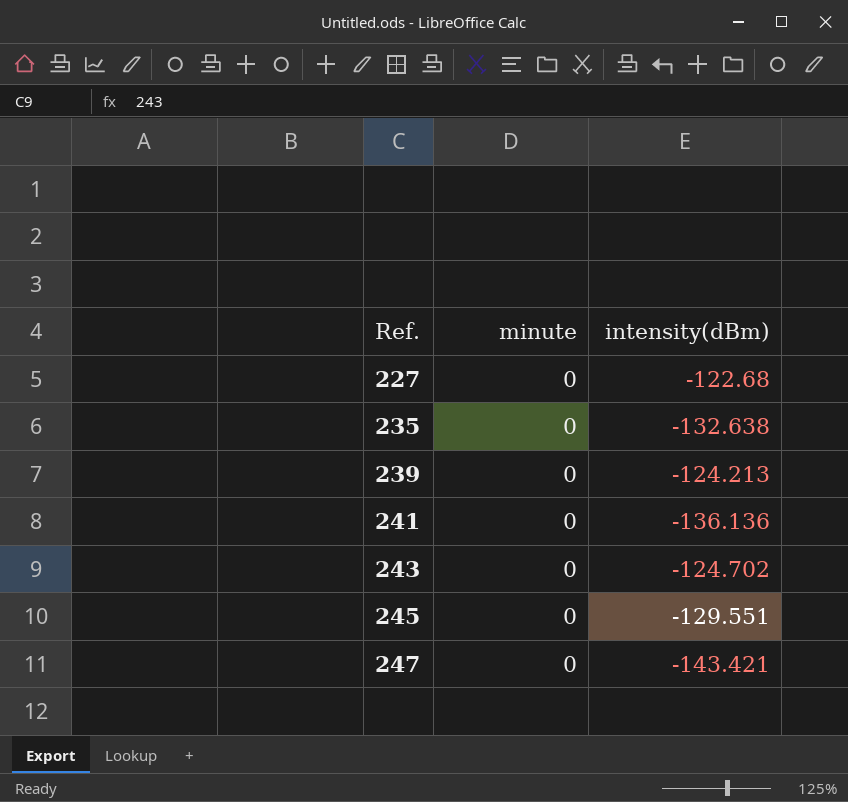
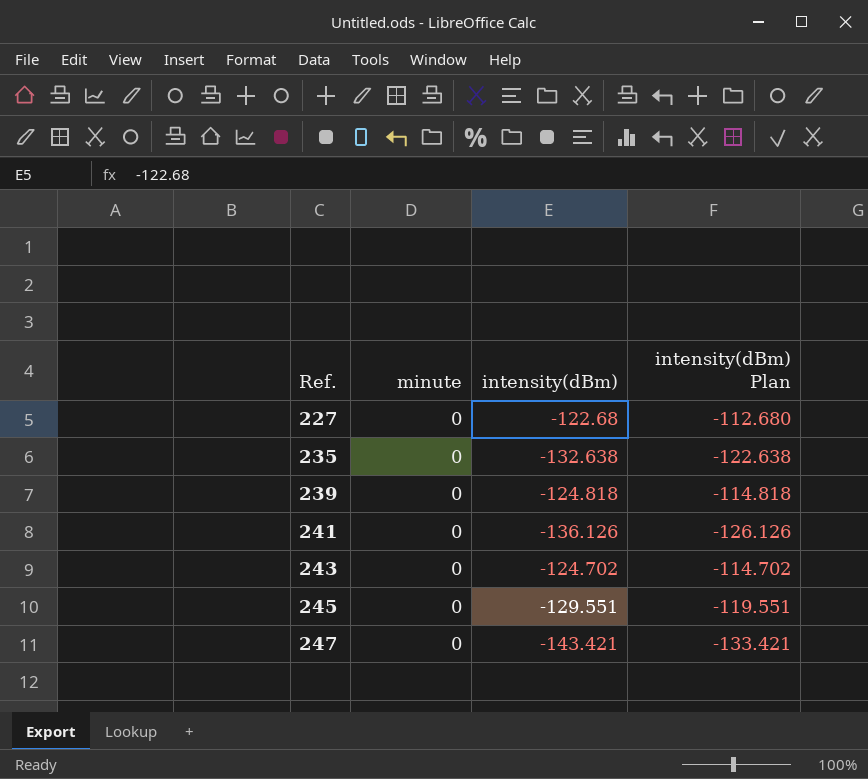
column intensity(dBm) Plan | formula: none -> [intensity(dBm)] + 10
239 | intensity(dBm): -124.213 -> -124.818
241 | intensity(dBm): -136.136 -> -136.126

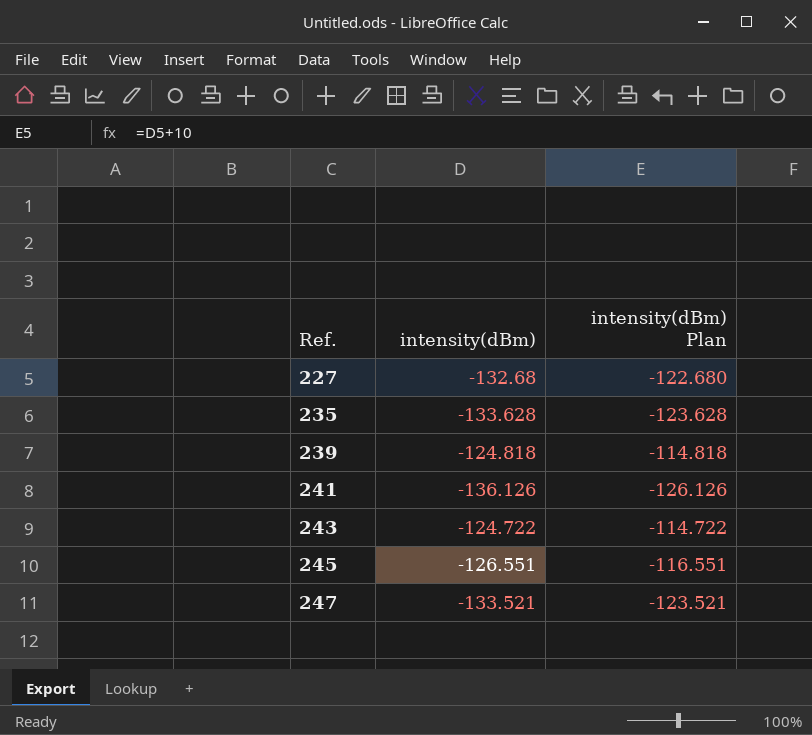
column minute | position: 2 -> none
227 | intensity(dBm): -122.68 -> -132.68
227 | intensity(dBm) Plan: -112.680 -> -122.680
235 | intensity(dBm): -132.638 -> -133.628
235 | intensity(dBm) Plan: -122.638 -> -123.628
243 | intensity(dBm): -124.702 -> -124.722
243 | intensity(dBm) Plan: -114.702 -> -114.722
245 | intensity(dBm): -129.551 -> -126.551
245 | intensity(dBm) Plan: -119.551 -> -116.551
247 | intensity(dBm): -143.421 -> -133.521
247 | intensity(dBm) Plan: -133.421 -> -123.521

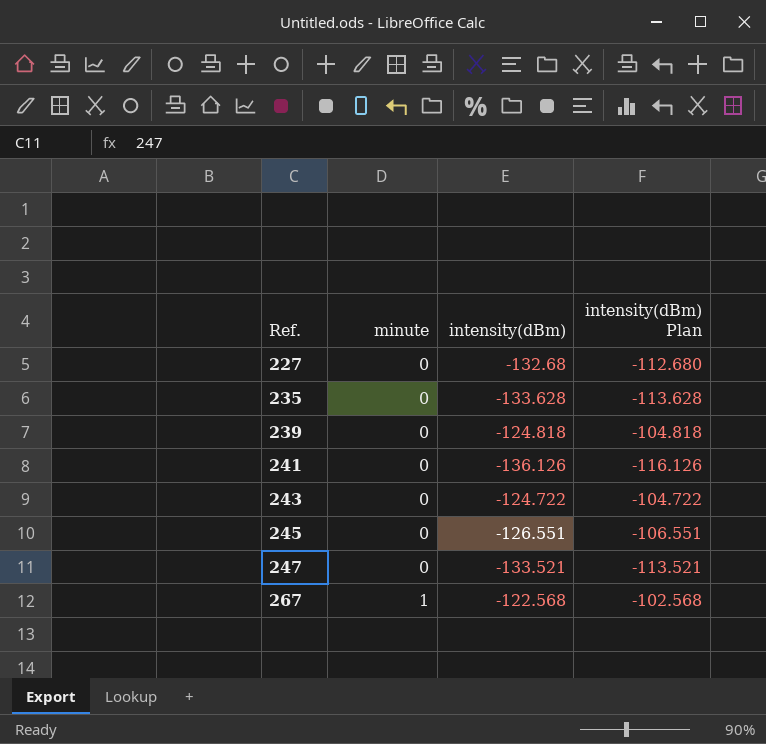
column minute | position: none -> 2
column intensity(dBm) Plan | formula: [intensity(dBm)] + 10 -> [intensity(dBm)] + 20
row 267: none -> 1 | -122.568 | -102.568

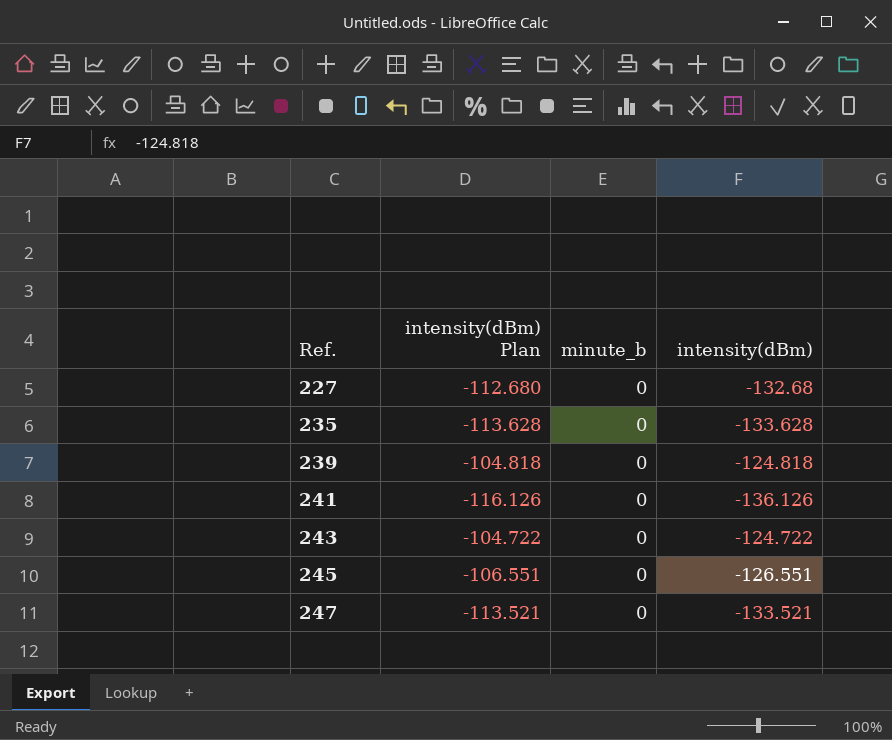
column intensity(dBm) Plan | position: 4 -> 2
column name: minute -> minute_b
row 267: 1 | -122.568 | -102.568 -> none

